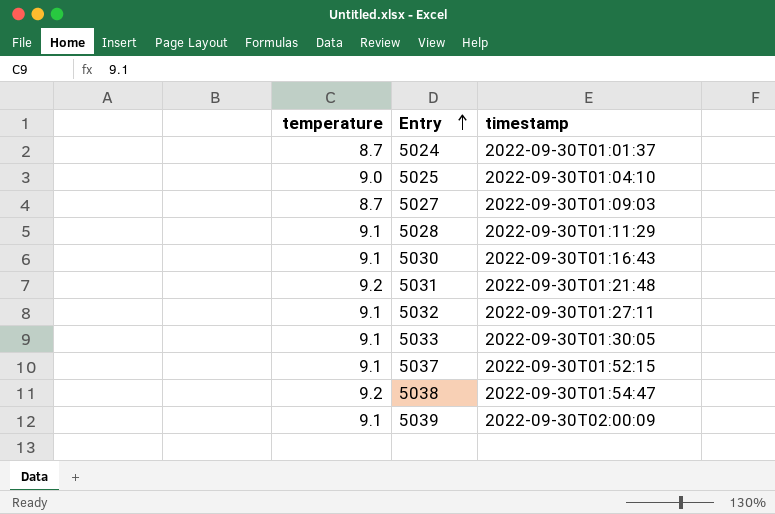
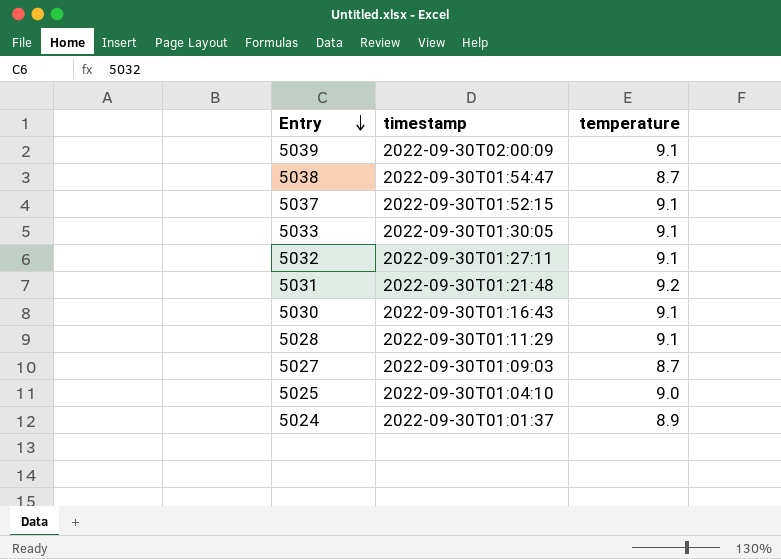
row order: Entry ascending -> Entry descending
column temperature | position: 1 -> 3
5038 | temperature: 9.2 -> 8.7
5024 | temperature: 8.7 -> 8.9

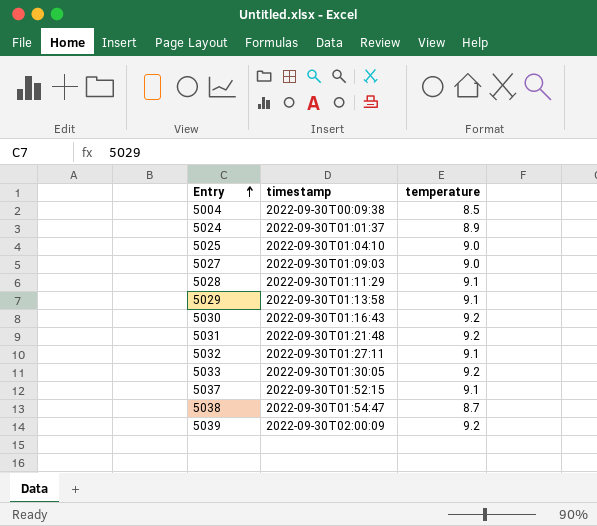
row order: Entry descending -> Entry ascending
row 5004: none -> 2022-09-30T00:09:38 | 8.5
5027 | temperature: 8.7 -> 9.0
row 5029: none -> 2022-09-30T01:13:58 | 9.1
5030 | temperature: 9.1 -> 9.2
5033 | temperature: 9.1 -> 9.2
5039 | temperature: 9.1 -> 9.2

